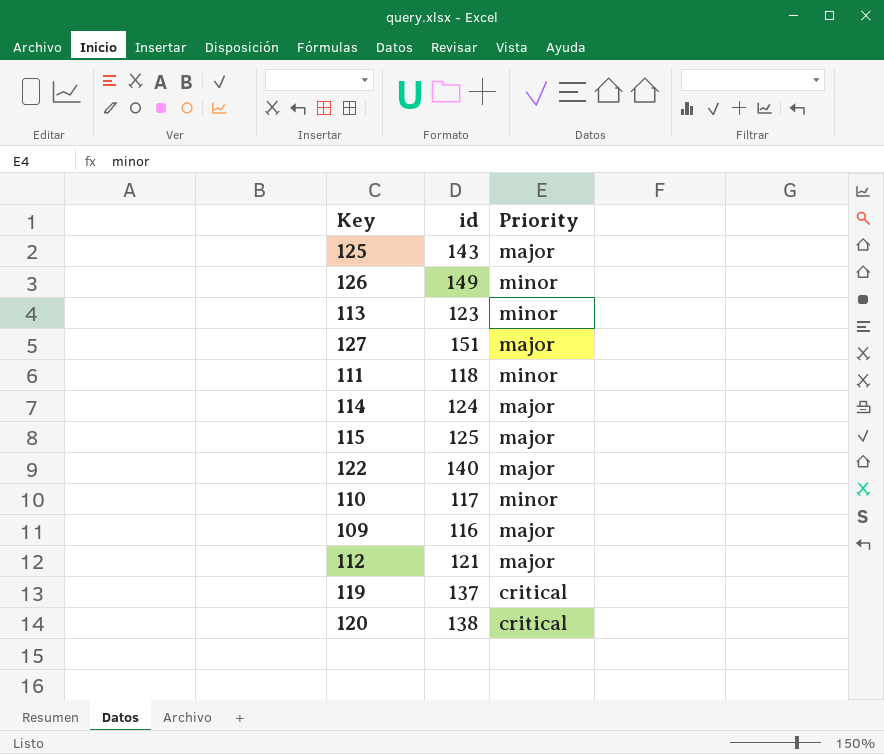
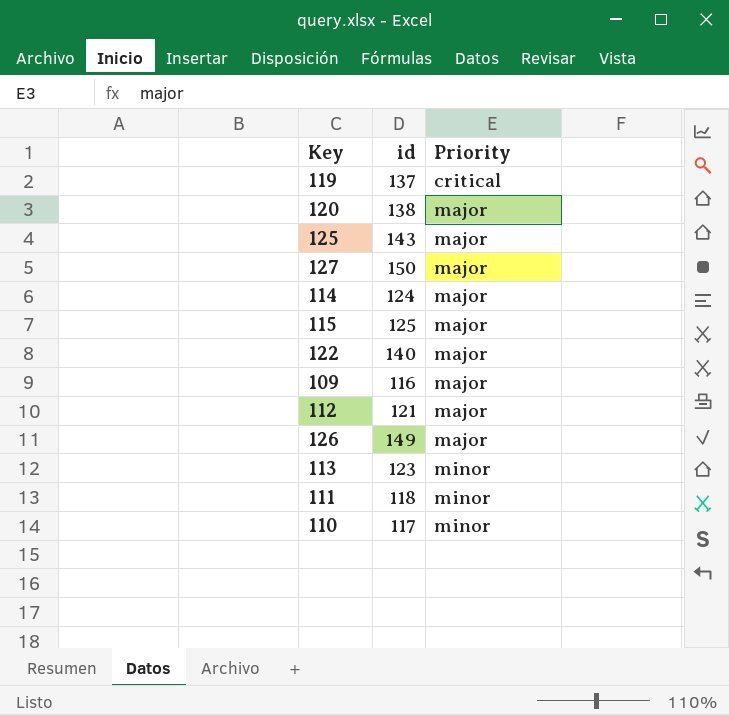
row order: none -> Priority ascending
120 | Priority: critical -> major
127 | id: 151 -> 150
126 | Priority: minor -> major

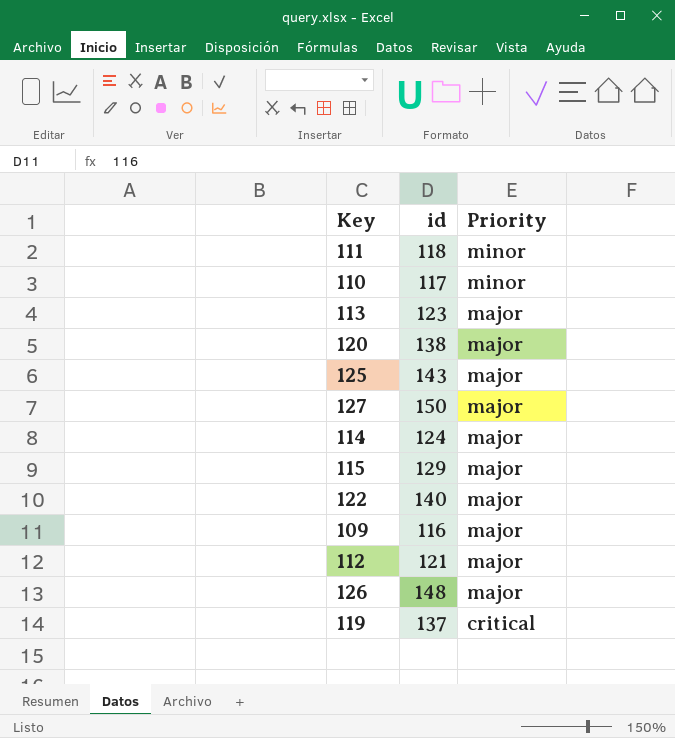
row order: Priority ascending -> Priority descending
113 | Priority: minor -> major
115 | id: 125 -> 129
126 | id: 149 -> 148

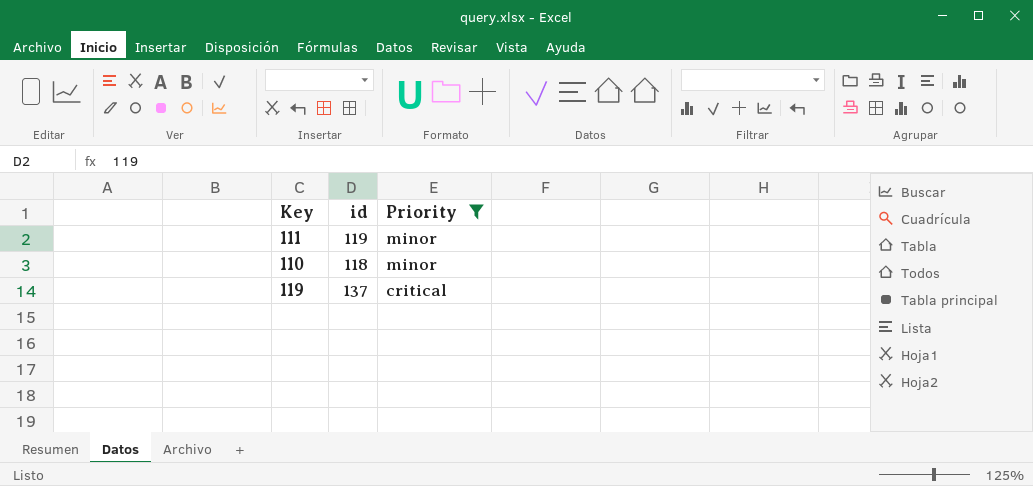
filter: none -> Priority != major
111 | id: 118 -> 119
110 | id: 117 -> 118

